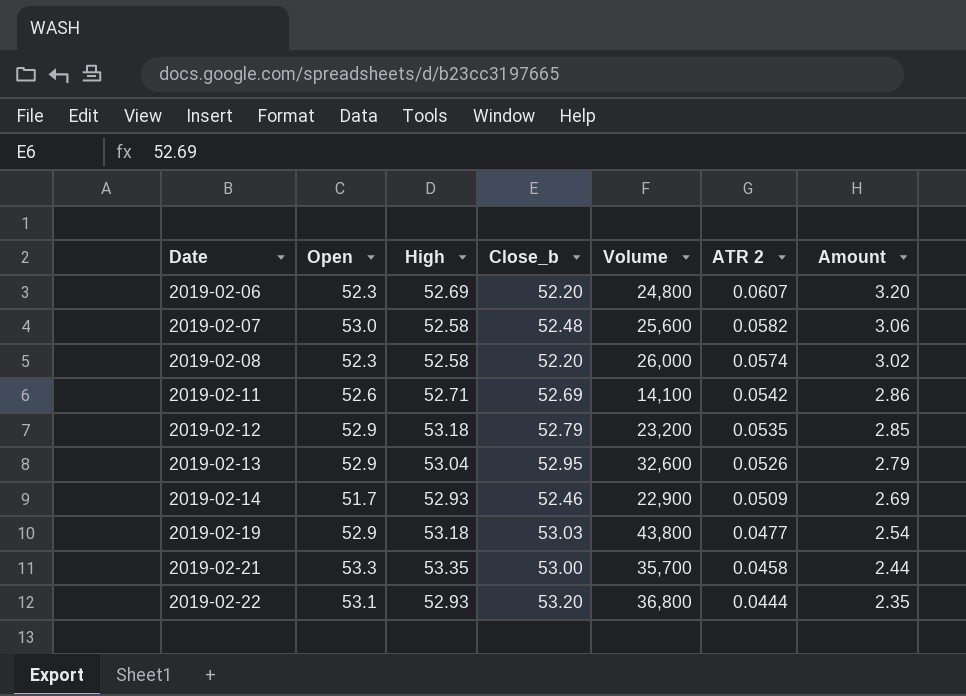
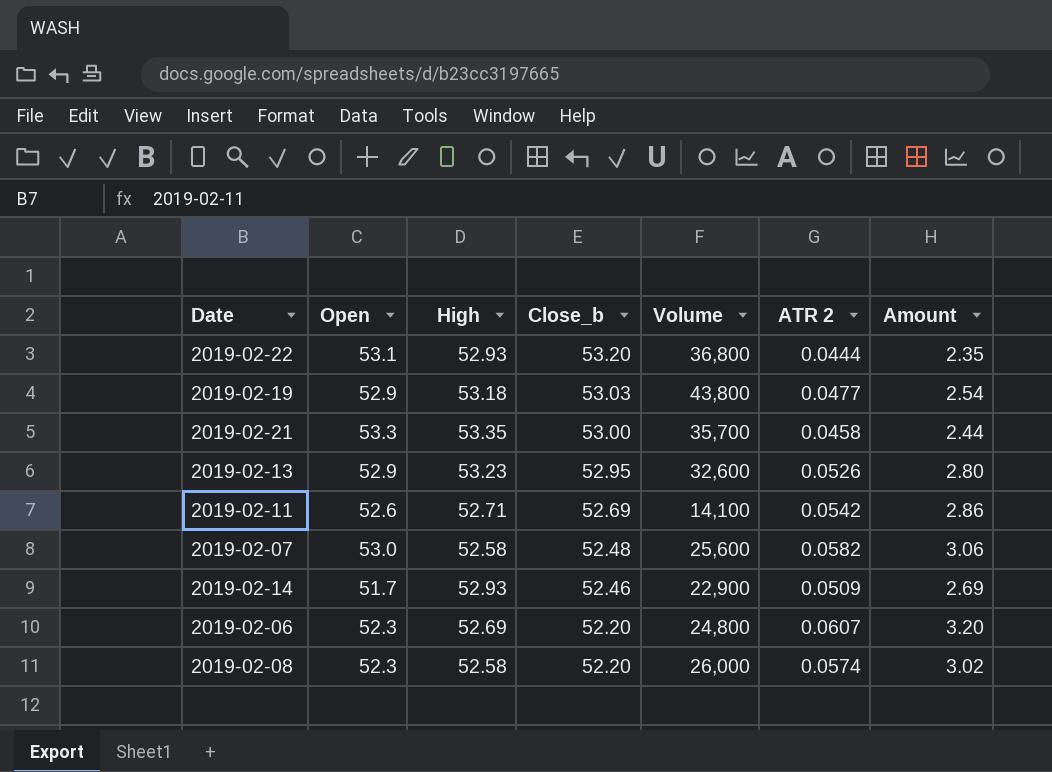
row order: Date ascending -> Close_b descending
row 2019-02-12: 52.9 | 53.18 | 52.79 | 23,200 | 0.0535 | 2.85 -> none
2019-02-13 | High: 53.04 -> 53.23
2019-02-13 | Amount: 2.79 -> 2.80

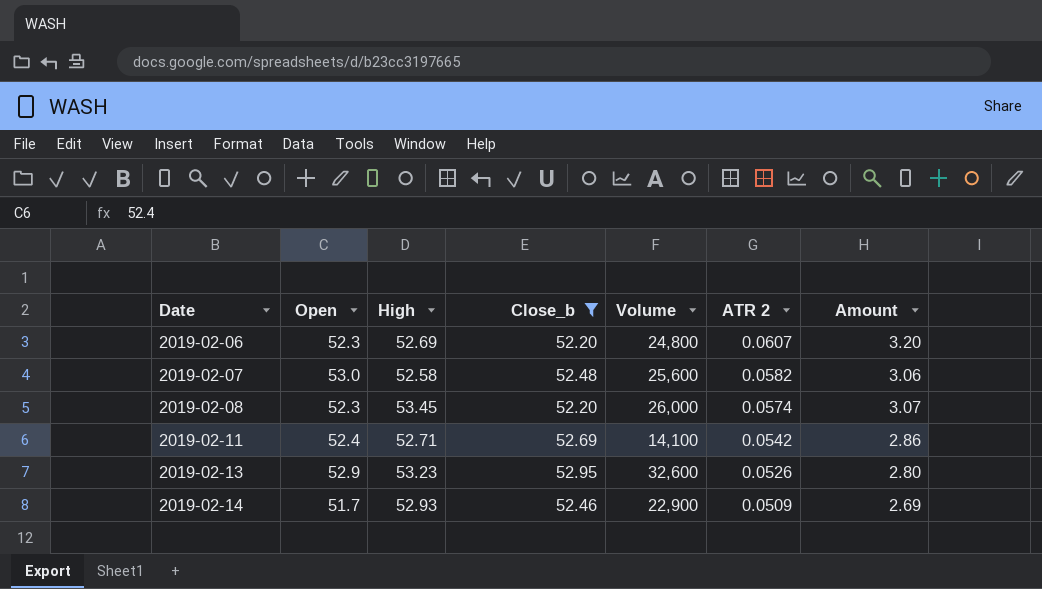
filter: none -> Close_b <= 52.95
row order: Close_b descending -> Date ascending
2019-02-08 | High: 52.58 -> 53.45
2019-02-08 | Amount: 3.02 -> 3.07
2019-02-11 | Open: 52.6 -> 52.4

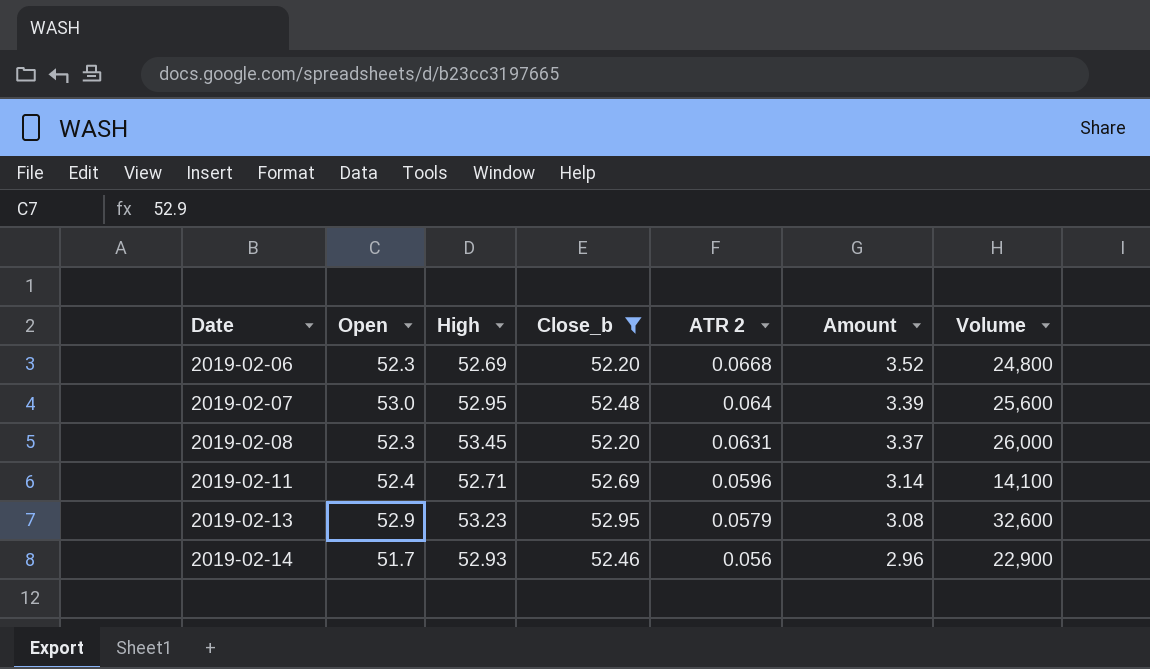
column Volume | position: 5 -> 7
2019-02-06 | ATR 2: 0.0607 -> 0.0668
2019-02-06 | Amount: 3.20 -> 3.52
2019-02-07 | High: 52.58 -> 52.95
2019-02-07 | ATR 2: 0.0582 -> 0.064
2019-02-07 | Amount: 3.06 -> 3.39
2019-02-08 | ATR 2: 0.0574 -> 0.0631
2019-02-08 | Amount: 3.07 -> 3.37
2019-02-11 | ATR 2: 0.0542 -> 0.0596
2019-02-11 | Amount: 2.86 -> 3.14
2019-02-13 | ATR 2: 0.0526 -> 0.0579
2019-02-13 | Amount: 2.80 -> 3.08
2019-02-14 | ATR 2: 0.0509 -> 0.056
2019-02-14 | Amount: 2.69 -> 2.96

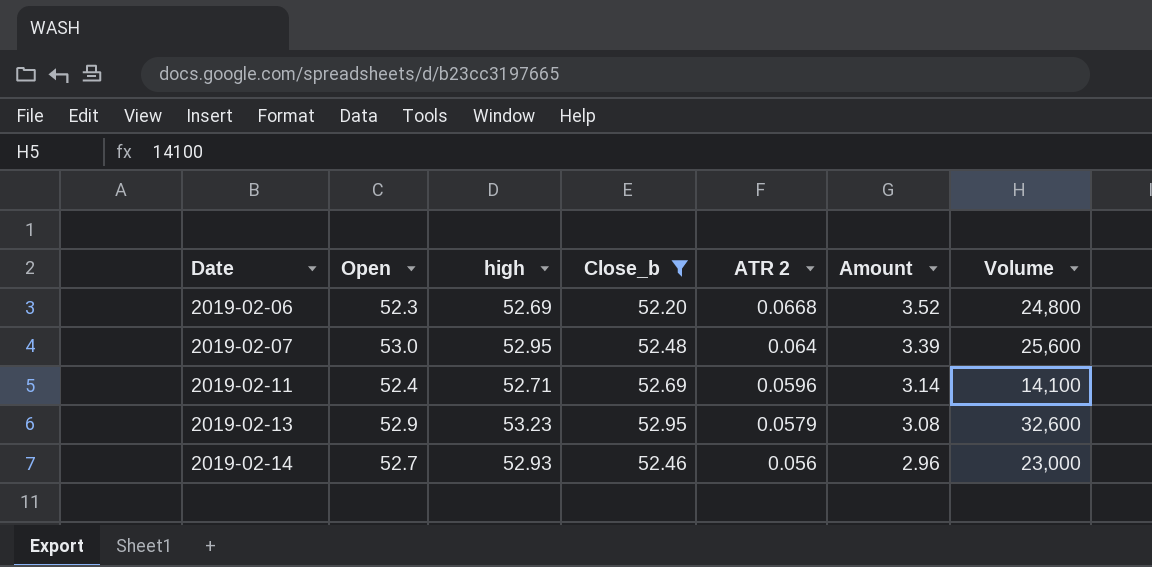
column name: High -> high
row 2019-02-08: 52.3 | 53.45 | 52.20 | 0.0631 | 3.37 | 26,000 -> none
2019-02-14 | Open: 51.7 -> 52.7
2019-02-14 | Volume: 22,900 -> 23,000

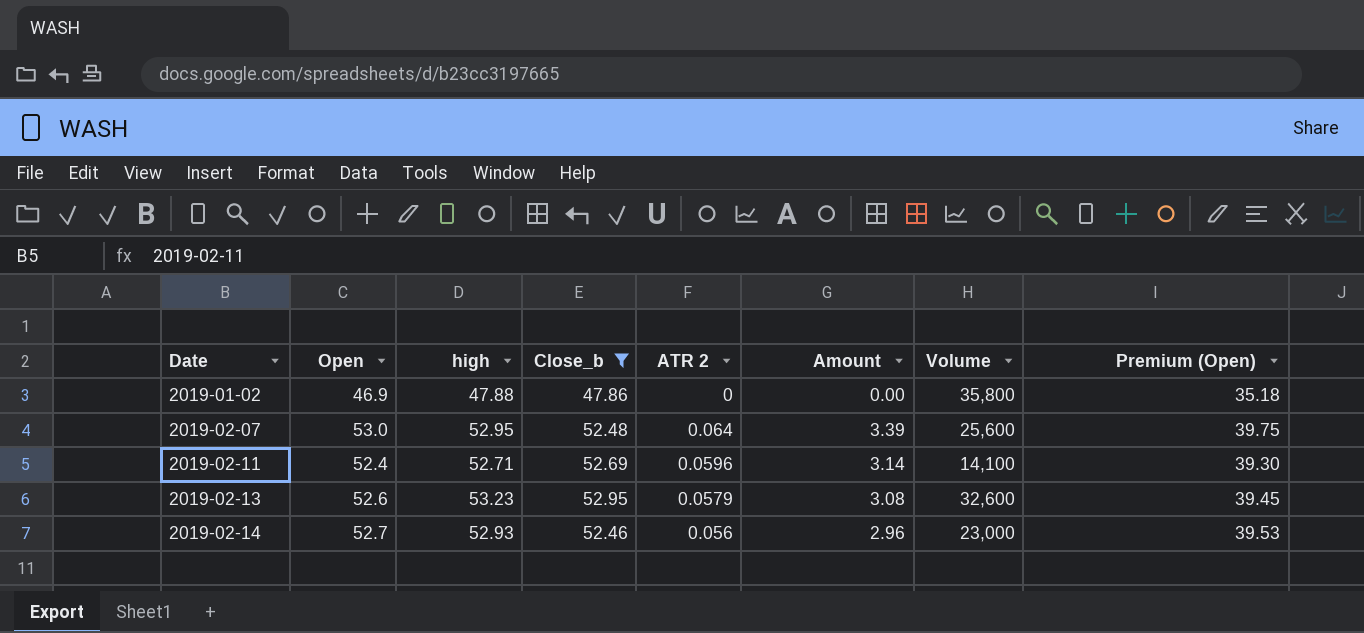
column Premium (Open) | formula: none -> [Open] * 0.75
row 2019-02-06: 52.3 | 52.69 | 52.20 | 0.0668 | 3.52 | 24,800 -> none
row 2019-01-02: none -> 46.9 | 47.88 | 47.86 | 0 | 0.00 | 35,800 | 35.18
2019-02-13 | Open: 52.9 -> 52.6

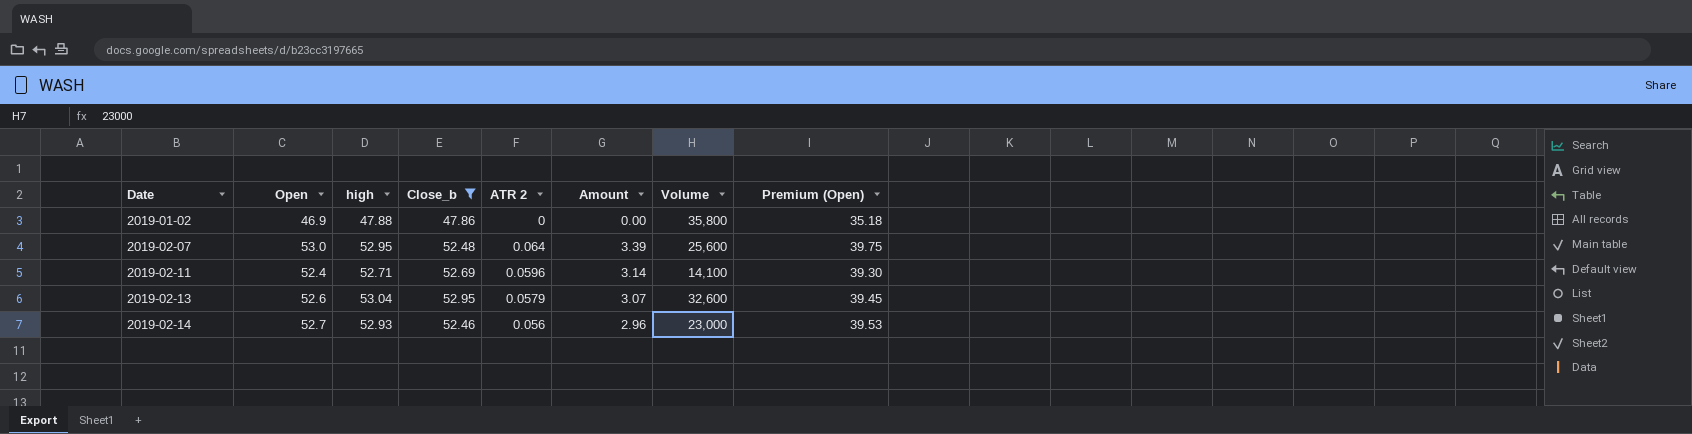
2019-02-13 | high: 53.23 -> 53.04
2019-02-13 | Amount: 3.08 -> 3.07

